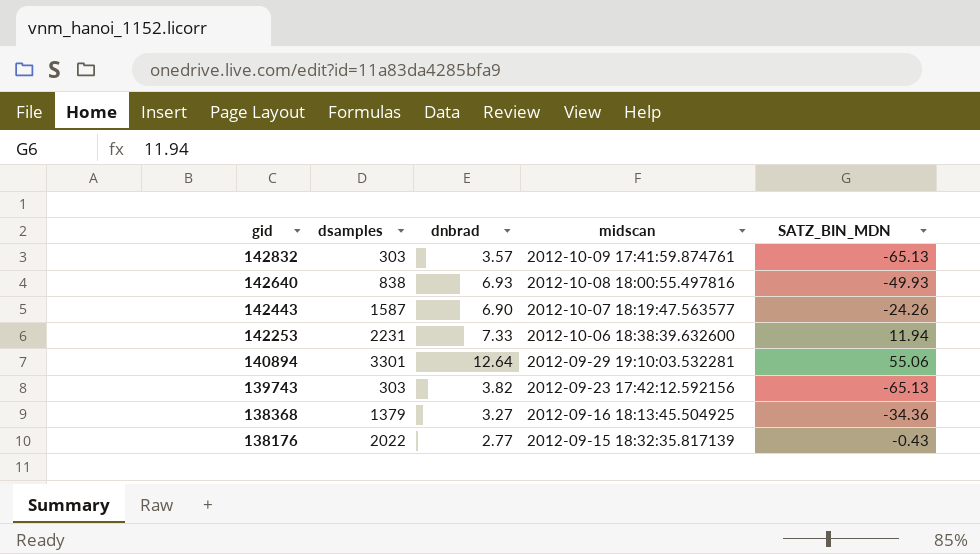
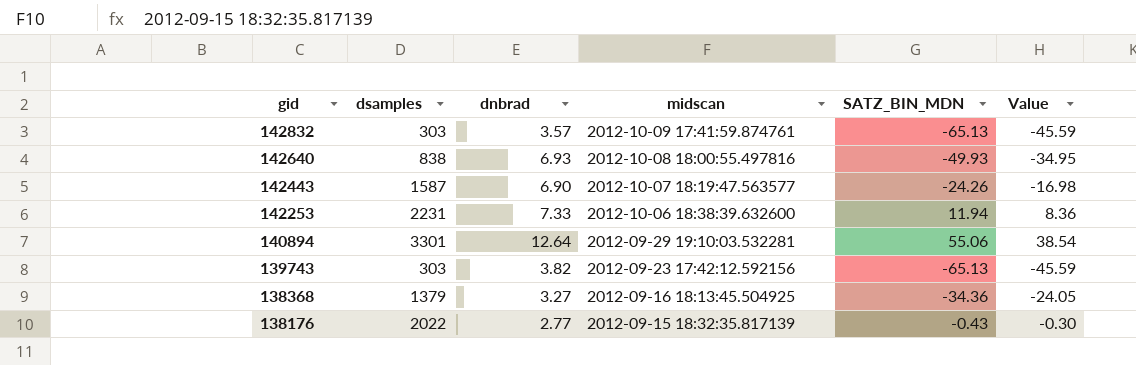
column Value | formula: none -> [SATZ_BIN_MDN] * 0.7

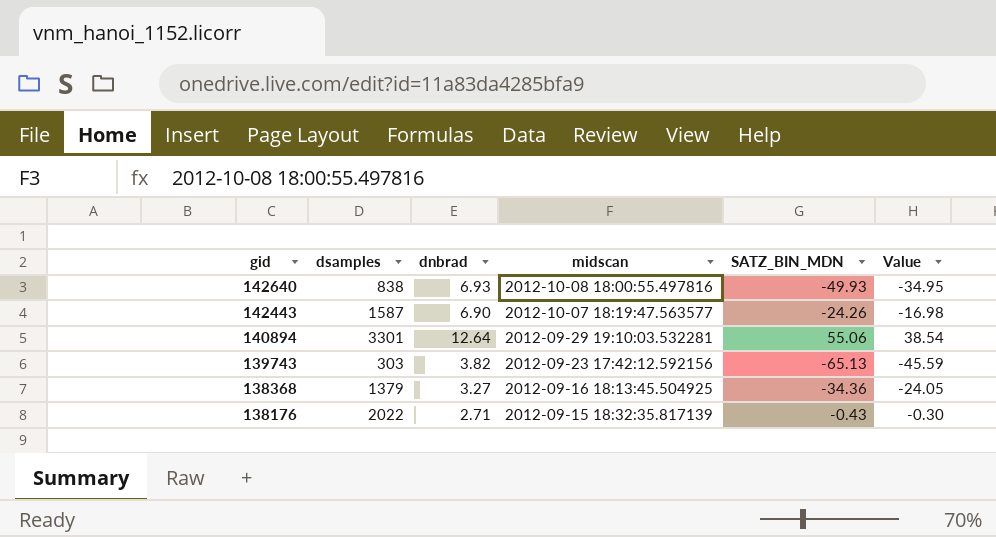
row 142832: 303 | 3.57 | 2012-10-09 17:41:59.874761 | -65.13 | -45.59 -> none
row 142253: 2231 | 7.33 | 2012-10-06 18:38:39.632600 | 11.94 | 8.36 -> none
138176 | dnbrad: 2.77 -> 2.71

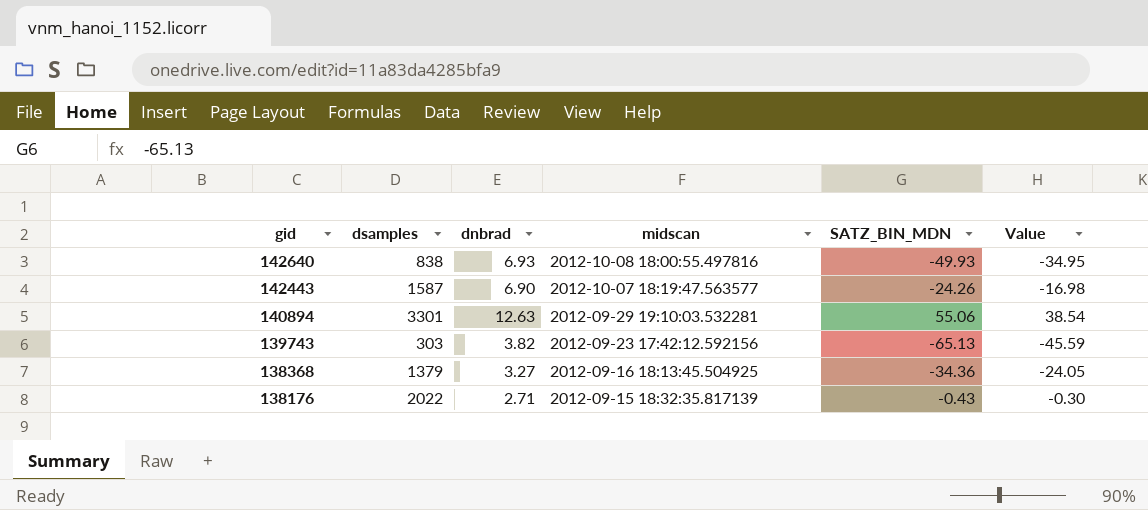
140894 | dnbrad: 12.64 -> 12.63

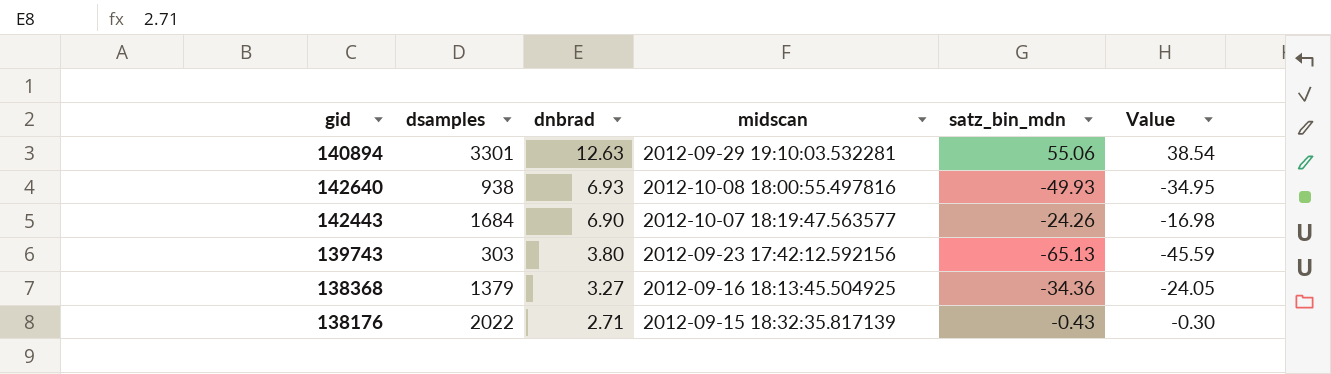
row order: gid descending -> dnbrad descending
column name: SATZ_BIN_MDN -> satz_bin_mdn
142640 | dsamples: 838 -> 938
142443 | dsamples: 1587 -> 1684
139743 | dnbrad: 3.82 -> 3.80

